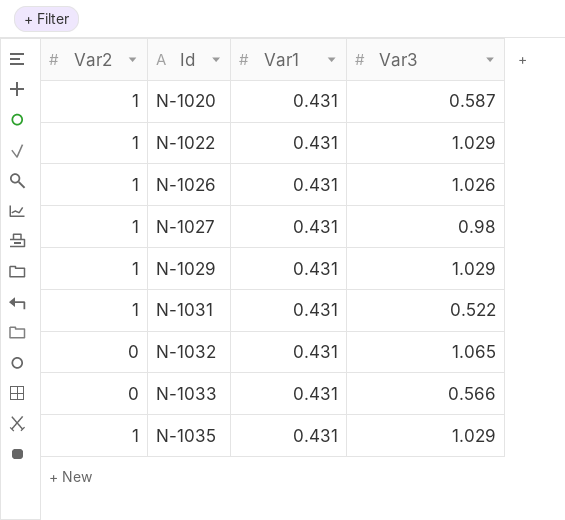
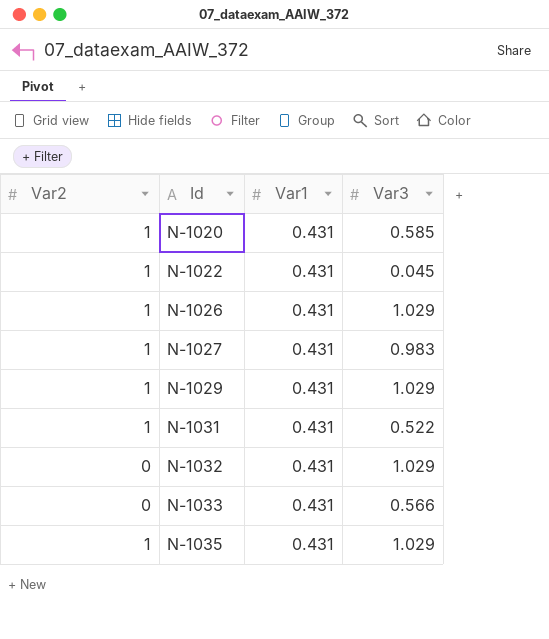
N-1020 | Var3: 0.587 -> 0.585
N-1022 | Var3: 1.029 -> 0.045
N-1026 | Var3: 1.026 -> 1.029
N-1027 | Var3: 0.98 -> 0.983
N-1032 | Var3: 1.065 -> 1.029

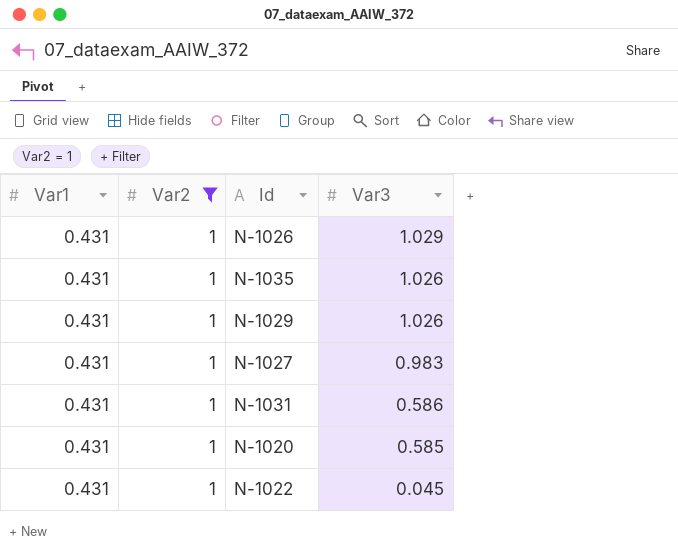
filter: none -> Var2 = 1
row order: Id ascending -> Var3 descending
column Var1 | position: 3 -> 1
N-1035 | Var3: 1.029 -> 1.026
N-1029 | Var3: 1.029 -> 1.026
N-1031 | Var3: 0.522 -> 0.586

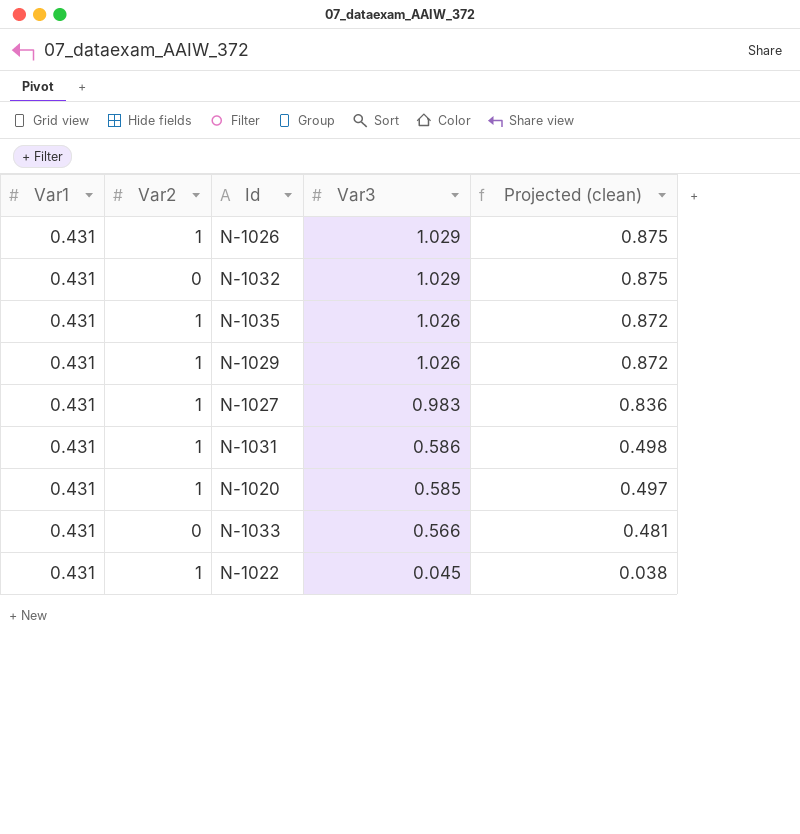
filter: Var2 = 1 -> none
column Projected (clean) | formula: none -> [Var3] * 0.85

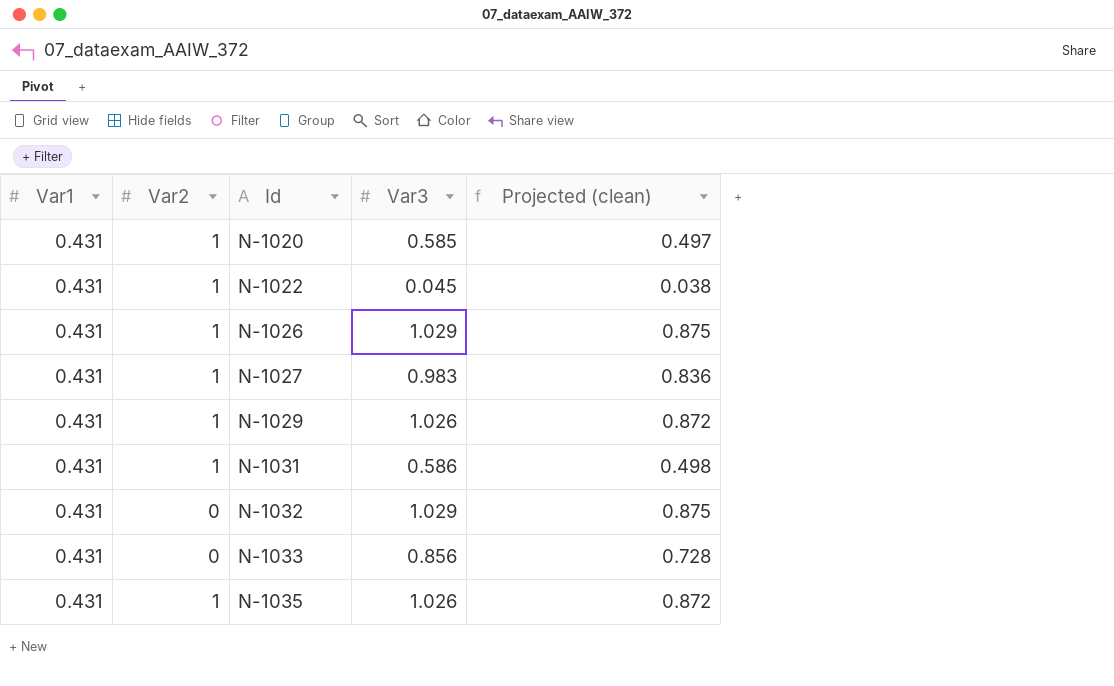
row order: Var3 descending -> Id ascending
N-1033 | Var3: 0.566 -> 0.856
N-1033 | Projected (clean): 0.481 -> 0.728

